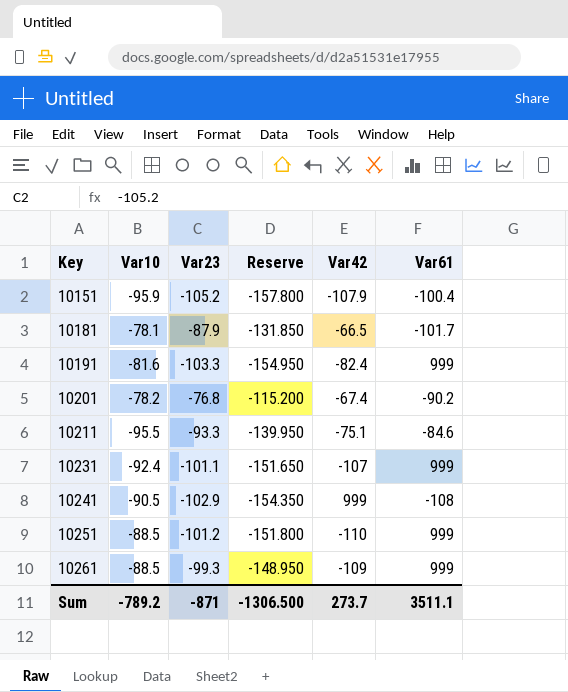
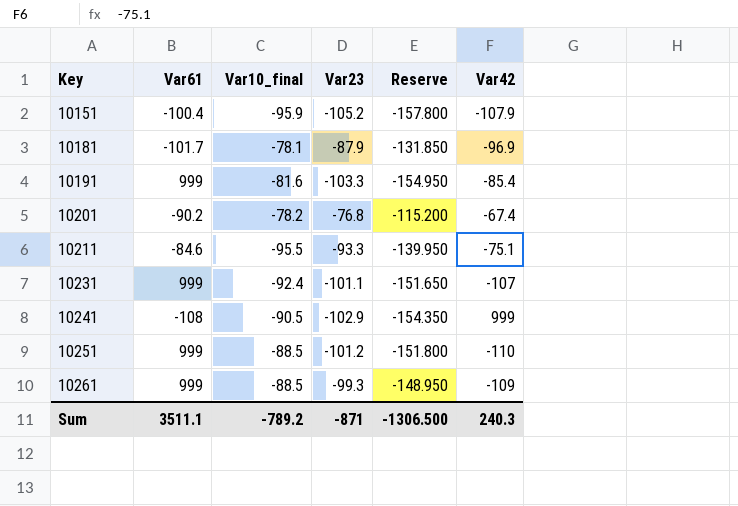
column Var61 | position: 6 -> 2
column name: Var10 -> Var10_final
10181 | Var42: -66.5 -> -96.9
10191 | Var42: -82.4 -> -85.4
Sum | Var42: 273.7 -> 240.3

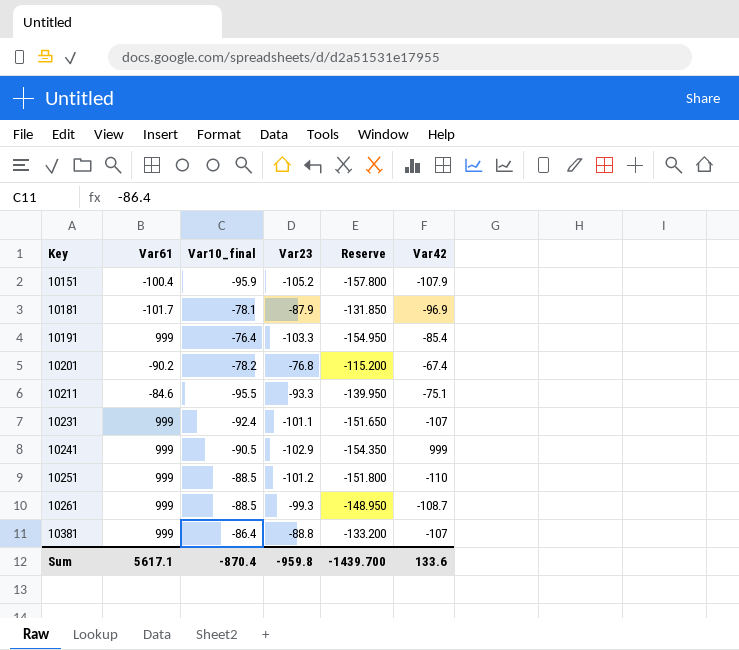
10191 | Var10_final: -81.6 -> -76.4
10241 | Var61: -108 -> 999
10261 | Var42: -109 -> -108.7
row 10381: none -> 999 | -86.4 | -88.8 | -133.200 | -107
Sum | Var61: 3511.1 -> 5617.1
Sum | Var10_final: -789.2 -> -870.4
Sum | Var23: -871 -> -959.8
Sum | Reserve: -1306.500 -> -1439.700
Sum | Var42: 240.3 -> 133.6

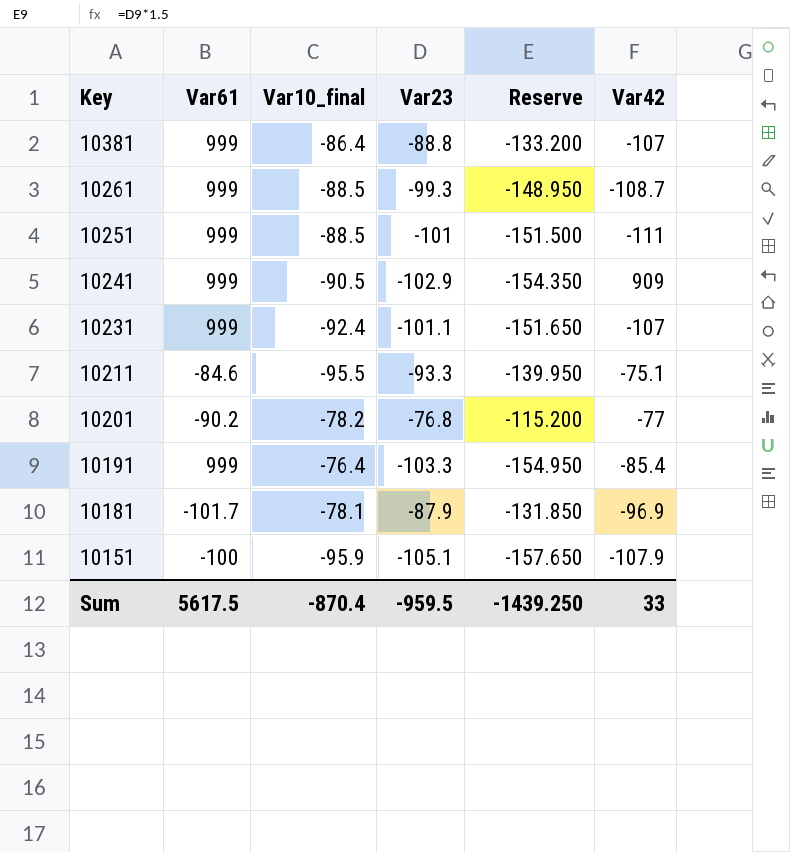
row order: Key ascending -> Key descending
10251 | Var23: -101.2 -> -101
10251 | Reserve: -151.800 -> -151.500
10251 | Var42: -110 -> -111
10241 | Var42: 999 -> 909
10201 | Var42: -67.4 -> -77
10151 | Var61: -100.4 -> -100
10151 | Var23: -105.2 -> -105.1
10151 | Reserve: -157.800 -> -157.650
Sum | Var61: 5617.1 -> 5617.5
Sum | Var23: -959.8 -> -959.5
Sum | Reserve: -1439.700 -> -1439.250
Sum | Var42: 133.6 -> 33

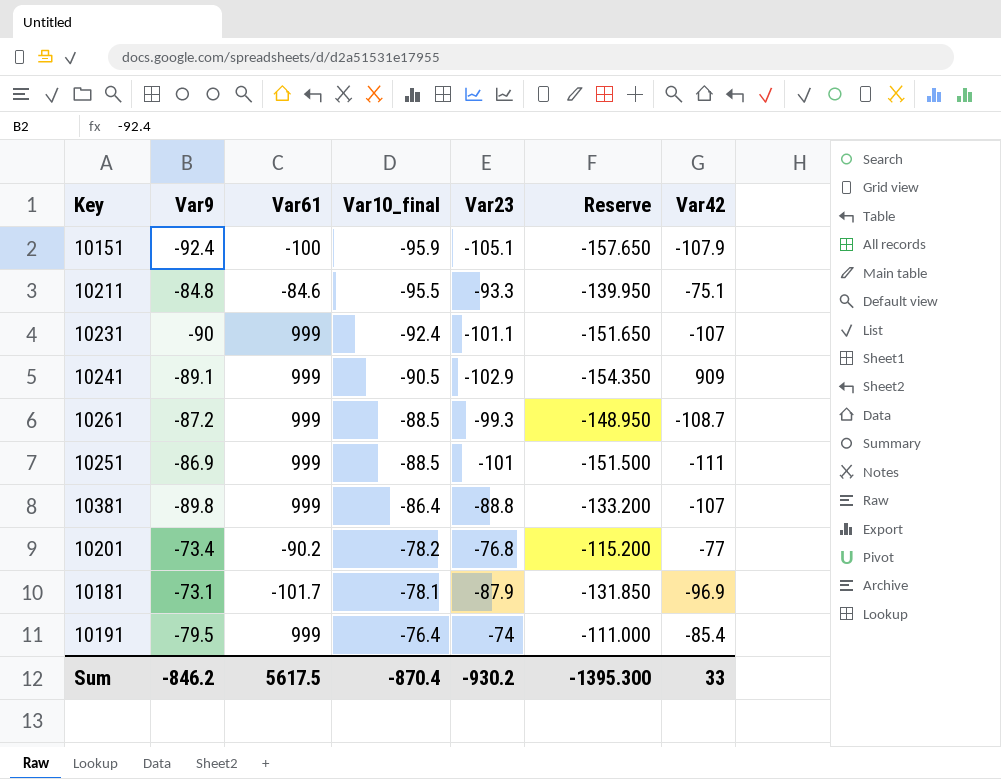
row order: Key descending -> Var10_final ascending
column Var9 | position: none -> 2
10191 | Var23: -103.3 -> -74
10191 | Reserve: -154.950 -> -111.000
Sum | Var23: -959.5 -> -930.2
Sum | Reserve: -1439.250 -> -1395.300

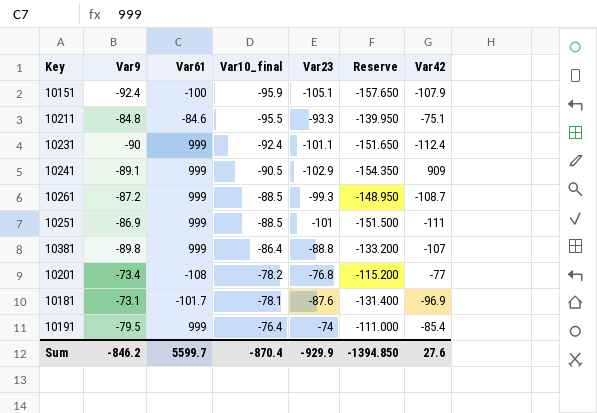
10231 | Var42: -107 -> -112.4
10201 | Var61: -90.2 -> -108
10181 | Var23: -87.9 -> -87.6
10181 | Reserve: -131.850 -> -131.400
Sum | Var61: 5617.5 -> 5599.7
Sum | Var23: -930.2 -> -929.9
Sum | Reserve: -1395.300 -> -1394.850
Sum | Var42: 33 -> 27.6

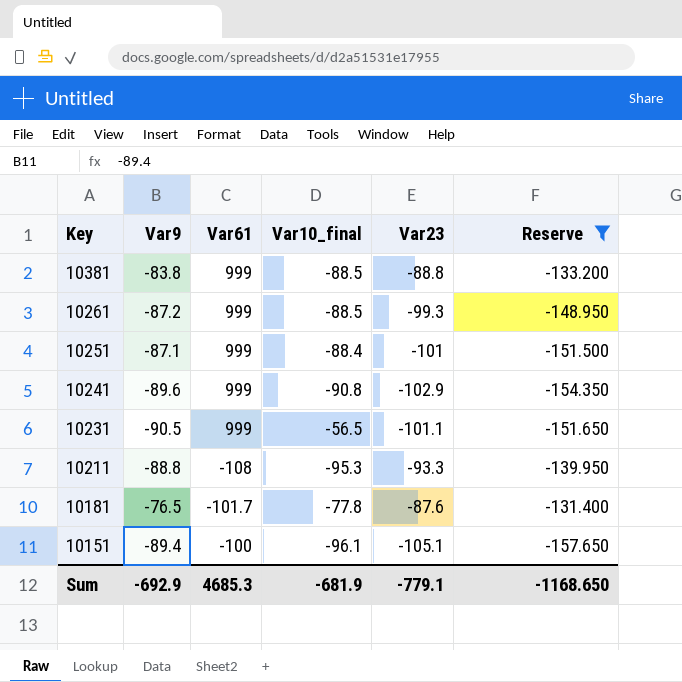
filter: none -> Reserve <= -131.400
row order: Var10_final ascending -> Key descending
column Var42 | position: 7 -> none
10381 | Var9: -89.8 -> -83.8
10381 | Var10_final: -86.4 -> -88.5
10251 | Var9: -86.9 -> -87.1
10251 | Var10_final: -88.5 -> -88.4
10241 | Var9: -89.1 -> -89.6
10241 | Var10_final: -90.5 -> -90.8
10231 | Var9: -90 -> -90.5
10231 | Var10_final: -92.4 -> -56.5
10211 | Var9: -84.8 -> -88.8
10211 | Var61: -84.6 -> -108
10211 | Var10_final: -95.5 -> -95.3
10181 | Var9: -73.1 -> -76.5
10181 | Var10_final: -78.1 -> -77.8
10151 | Var9: -92.4 -> -89.4
10151 | Var10_final: -95.9 -> -96.1
Sum | Var9: -846.2 -> -692.9
Sum | Var61: 5599.7 -> 4685.3
Sum | Var10_final: -870.4 -> -681.9
Sum | Var23: -929.9 -> -779.1
Sum | Reserve: -1394.850 -> -1168.650

